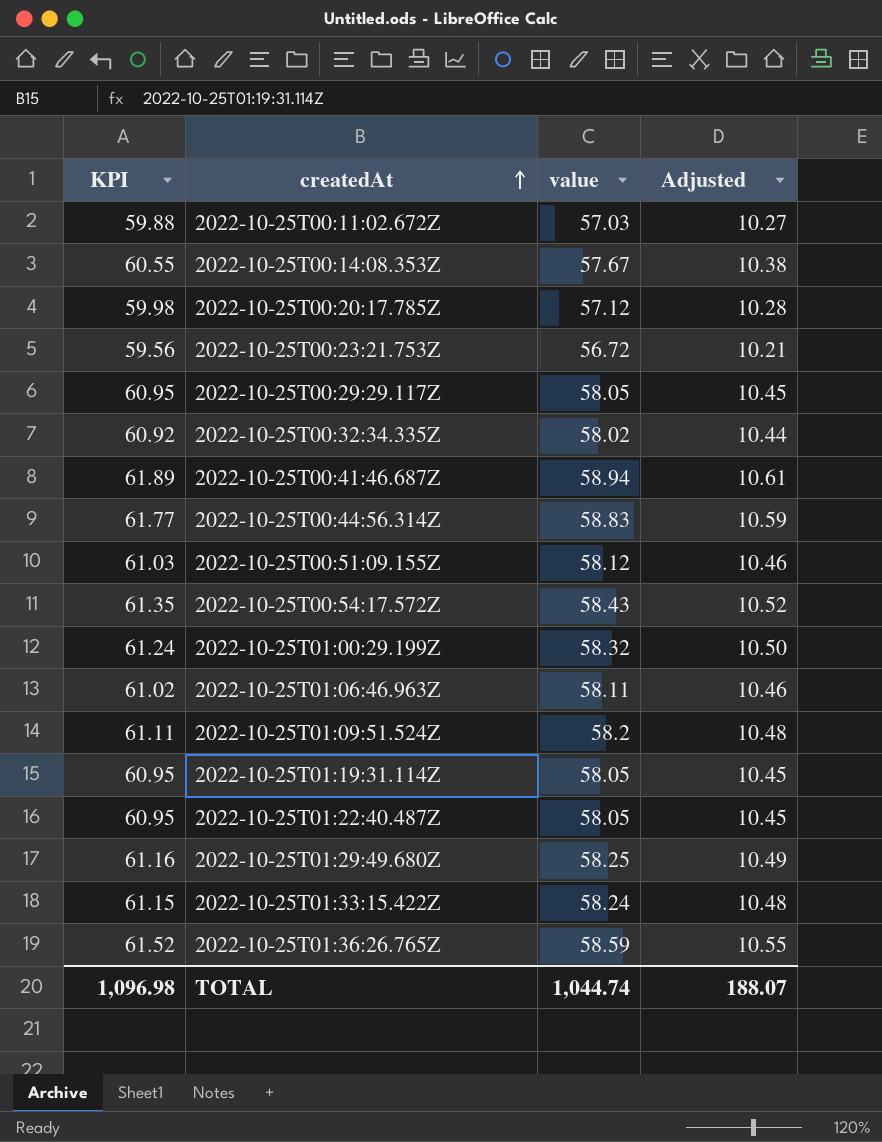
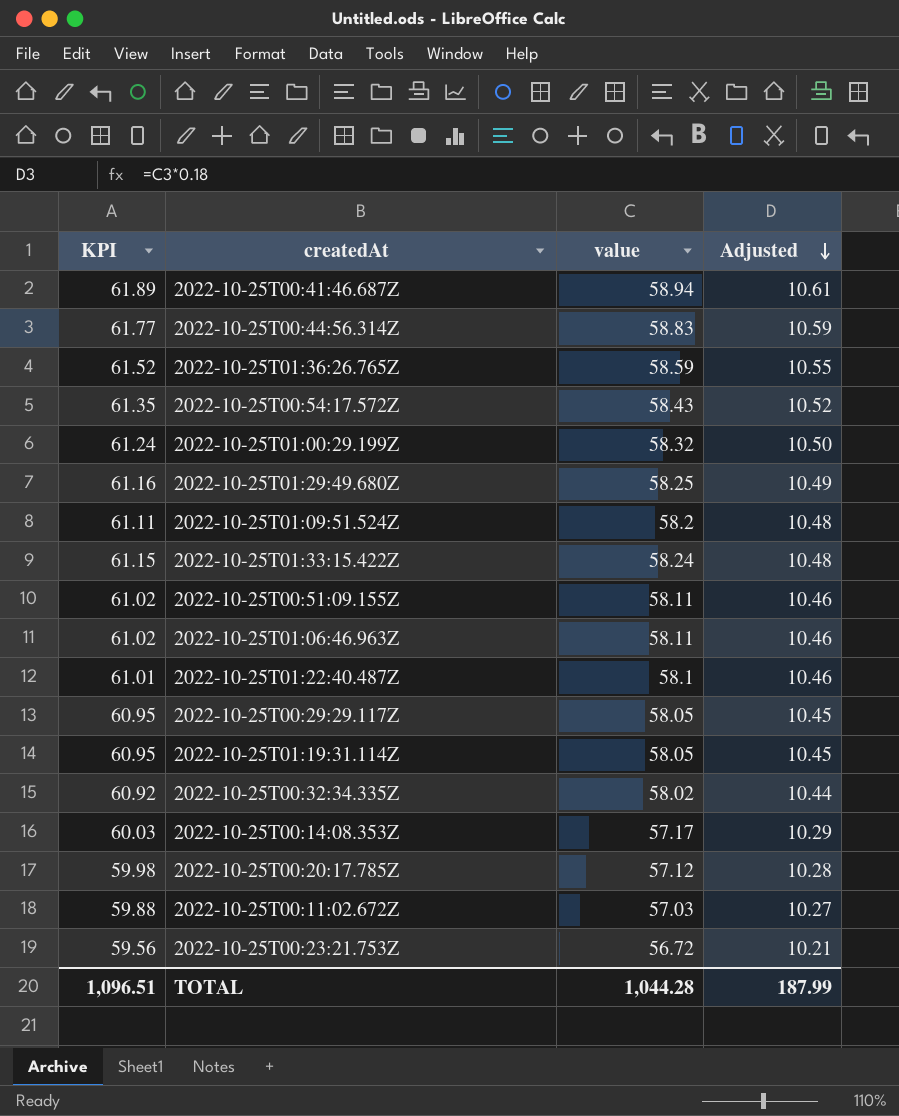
row order: createdAt ascending -> Adjusted descending
2022-10-25T00:51:09.155Z | KPI: 61.03 -> 61.02
2022-10-25T00:51:09.155Z | value: 58.12 -> 58.11
2022-10-25T01:22:40.487Z | KPI: 60.95 -> 61.01
2022-10-25T01:22:40.487Z | value: 58.05 -> 58.1
2022-10-25T01:22:40.487Z | Adjusted: 10.45 -> 10.46
2022-10-25T00:14:08.353Z | KPI: 60.55 -> 60.03
2022-10-25T00:14:08.353Z | value: 57.67 -> 57.17
2022-10-25T00:14:08.353Z | Adjusted: 10.38 -> 10.29
TOTAL | KPI: 1,096.98 -> 1,096.51
TOTAL | value: 1,044.74 -> 1,044.28
TOTAL | Adjusted: 188.07 -> 187.99

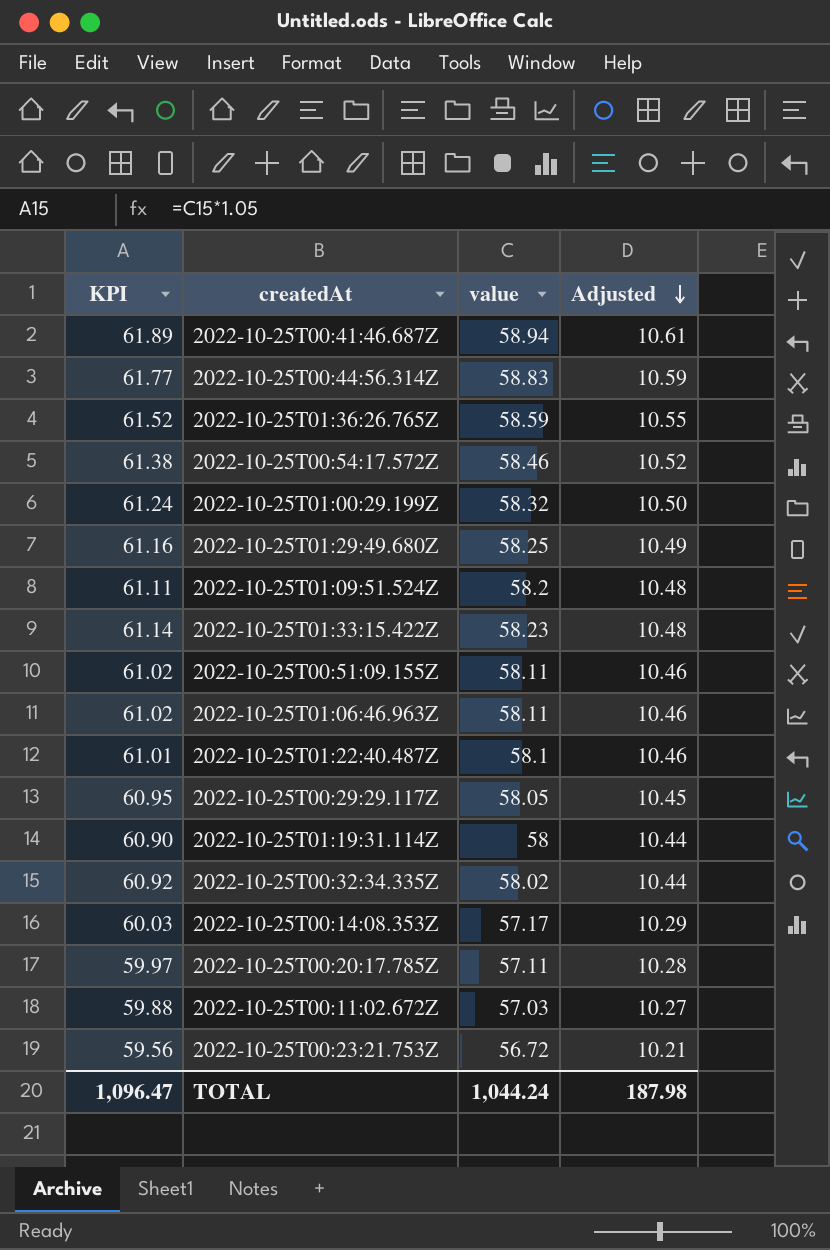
2022-10-25T00:54:17.572Z | KPI: 61.35 -> 61.38
2022-10-25T00:54:17.572Z | value: 58.43 -> 58.46
2022-10-25T01:33:15.422Z | KPI: 61.15 -> 61.14
2022-10-25T01:33:15.422Z | value: 58.24 -> 58.23
2022-10-25T01:19:31.114Z | KPI: 60.95 -> 60.90
2022-10-25T01:19:31.114Z | value: 58.05 -> 58
2022-10-25T01:19:31.114Z | Adjusted: 10.45 -> 10.44
2022-10-25T00:20:17.785Z | KPI: 59.98 -> 59.97
2022-10-25T00:20:17.785Z | value: 57.12 -> 57.11
TOTAL | KPI: 1,096.51 -> 1,096.47
TOTAL | value: 1,044.28 -> 1,044.24
TOTAL | Adjusted: 187.99 -> 187.98

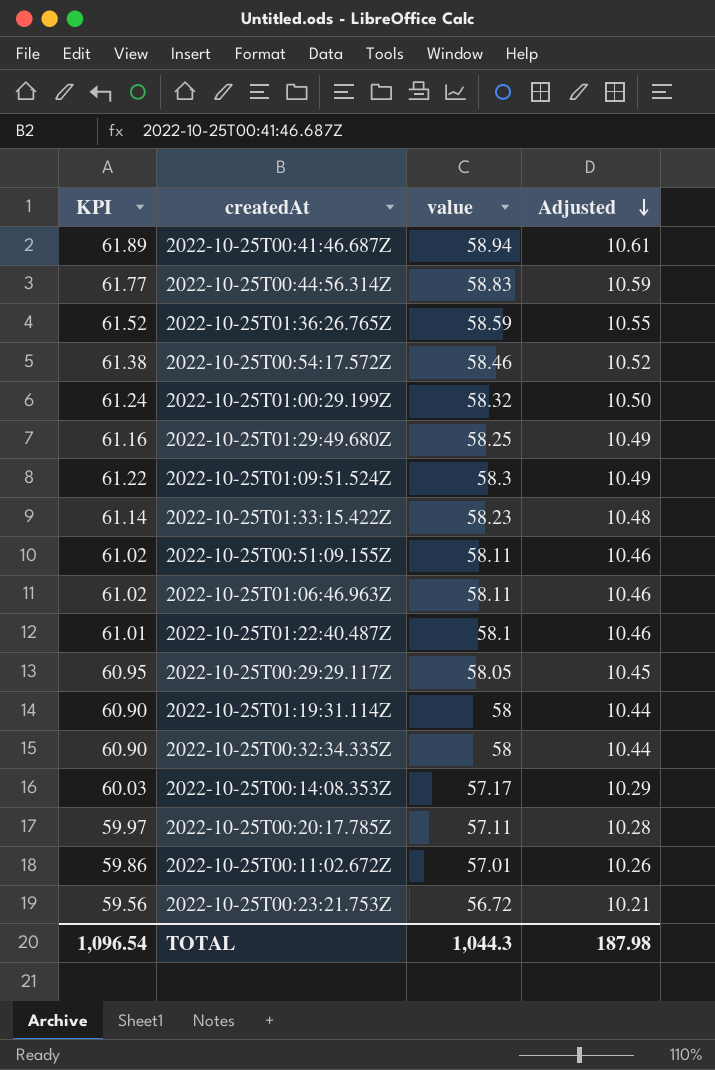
2022-10-25T01:09:51.524Z | KPI: 61.11 -> 61.22
2022-10-25T01:09:51.524Z | value: 58.2 -> 58.3
2022-10-25T01:09:51.524Z | Adjusted: 10.48 -> 10.49
2022-10-25T00:32:34.335Z | KPI: 60.92 -> 60.90
2022-10-25T00:32:34.335Z | value: 58.02 -> 58
2022-10-25T00:11:02.672Z | KPI: 59.88 -> 59.86
2022-10-25T00:11:02.672Z | value: 57.03 -> 57.01
2022-10-25T00:11:02.672Z | Adjusted: 10.27 -> 10.26
TOTAL | KPI: 1,096.47 -> 1,096.54
TOTAL | value: 1,044.24 -> 1,044.3

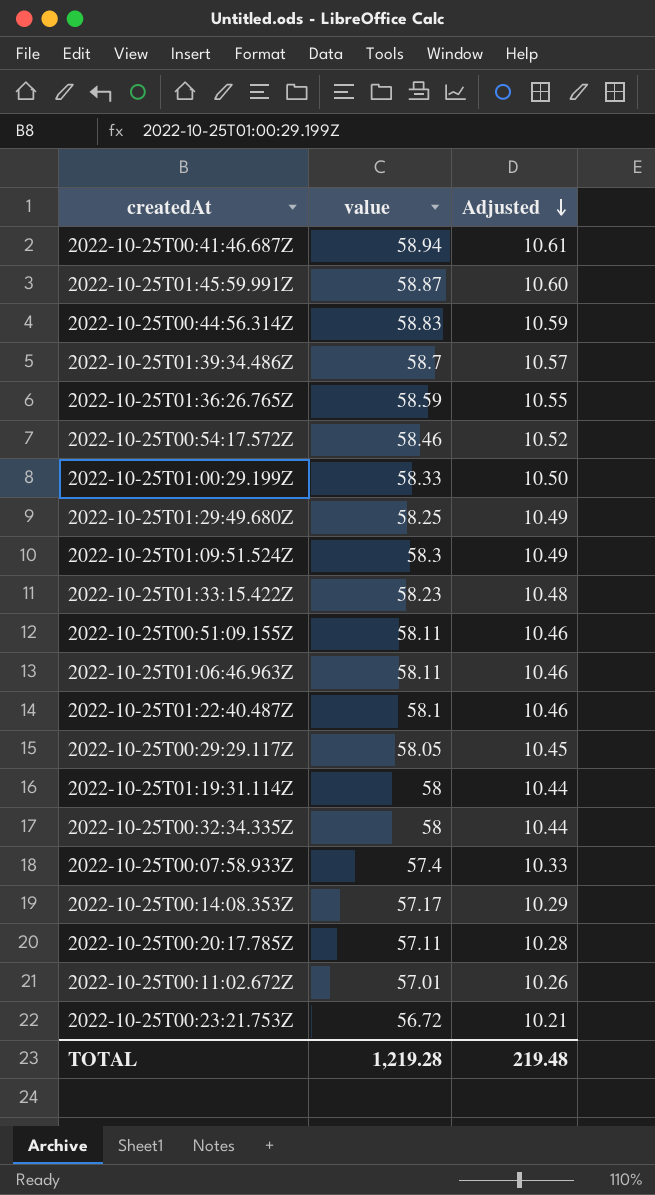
column KPI | formula: [value] * 1.05 -> none
row 2022-10-25T01:45:59.991Z: none -> 58.87 | 10.60
row 2022-10-25T01:39:34.486Z: none -> 58.7 | 10.57
2022-10-25T01:00:29.199Z | value: 58.32 -> 58.33
row 2022-10-25T00:07:58.933Z: none -> 57.4 | 10.33
TOTAL | value: 1,044.3 -> 1,219.28
TOTAL | Adjusted: 187.98 -> 219.48

